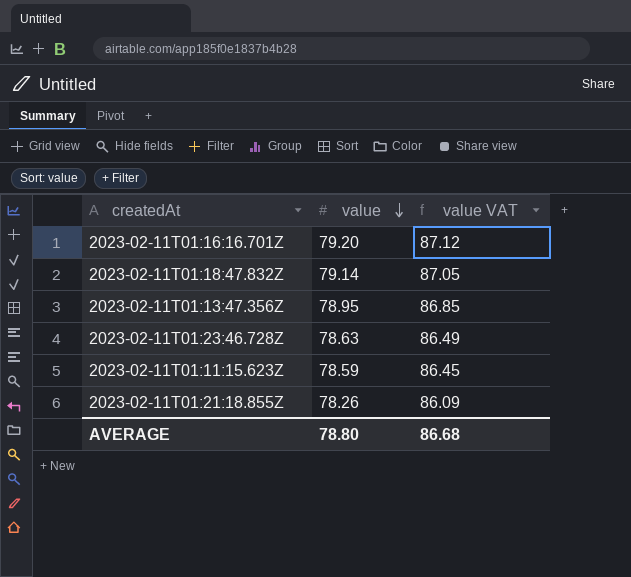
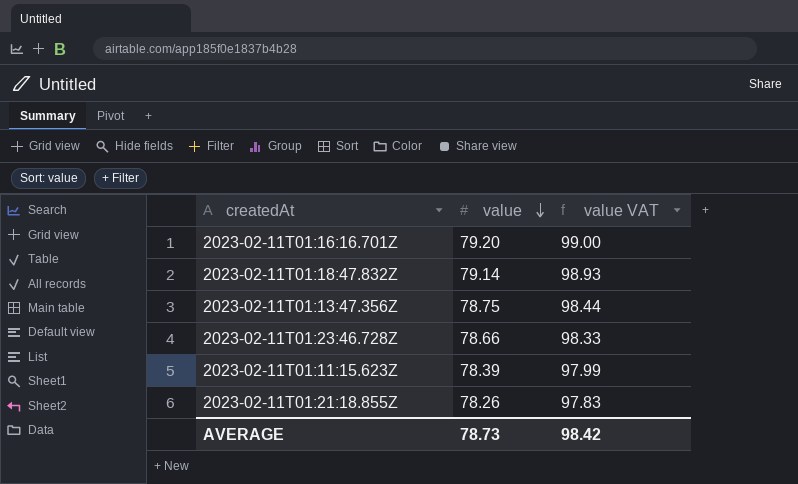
column value VAT | formula: [value] * 1.1 -> [value] * 1.25
2023-02-11T01:13:47.356Z | value: 78.95 -> 78.75
2023-02-11T01:23:46.728Z | value: 78.63 -> 78.66
2023-02-11T01:11:15.623Z | value: 78.59 -> 78.39
AVERAGE | value: 78.80 -> 78.73
AVERAGE | value VAT: 86.68 -> 98.42

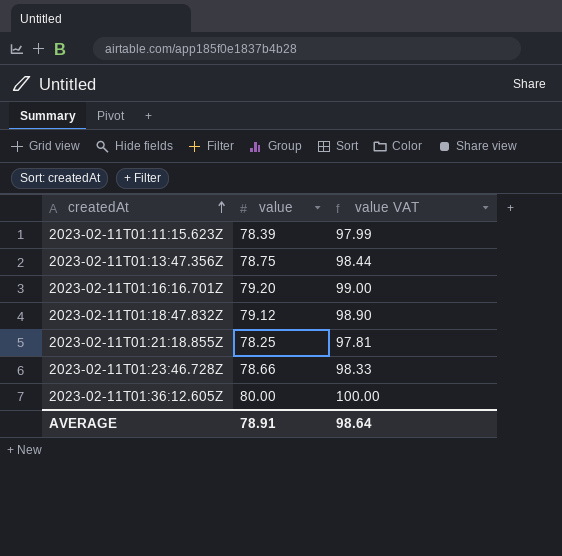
row order: value descending -> createdAt ascending
2023-02-11T01:18:47.832Z | value: 79.14 -> 79.12
2023-02-11T01:18:47.832Z | value VAT: 98.93 -> 98.90
2023-02-11T01:21:18.855Z | value: 78.26 -> 78.25
2023-02-11T01:21:18.855Z | value VAT: 97.83 -> 97.81
row 2023-02-11T01:36:12.605Z: none -> 80.00 | 100.00
AVERAGE | value: 78.73 -> 78.91
AVERAGE | value VAT: 98.42 -> 98.64

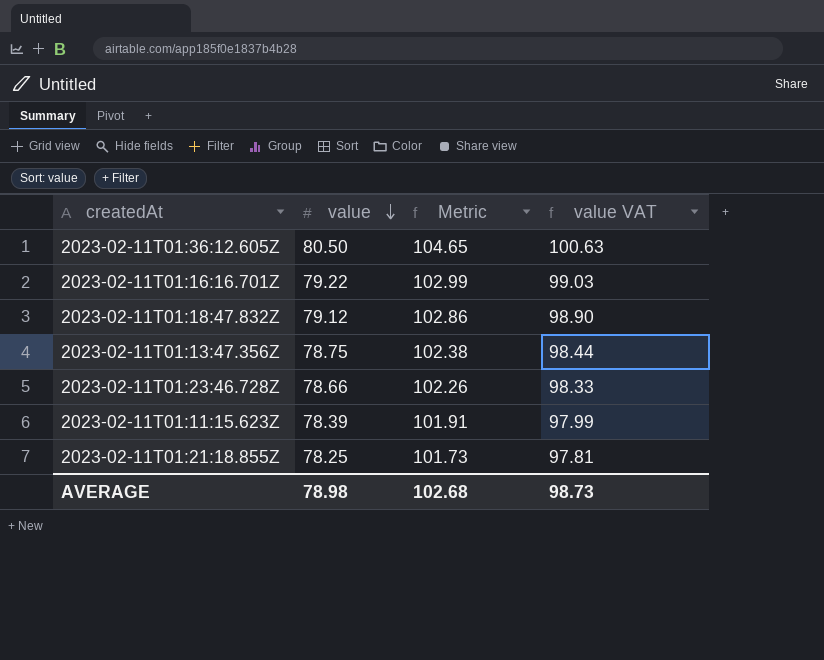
row order: createdAt ascending -> value descending
column Metric | formula: none -> [value] * 1.3
2023-02-11T01:36:12.605Z | value: 80.00 -> 80.50
2023-02-11T01:36:12.605Z | value VAT: 100.00 -> 100.63
2023-02-11T01:16:16.701Z | value: 79.20 -> 79.22
2023-02-11T01:16:16.701Z | value VAT: 99.00 -> 99.03
AVERAGE | value: 78.91 -> 78.98
AVERAGE | value VAT: 98.64 -> 98.73

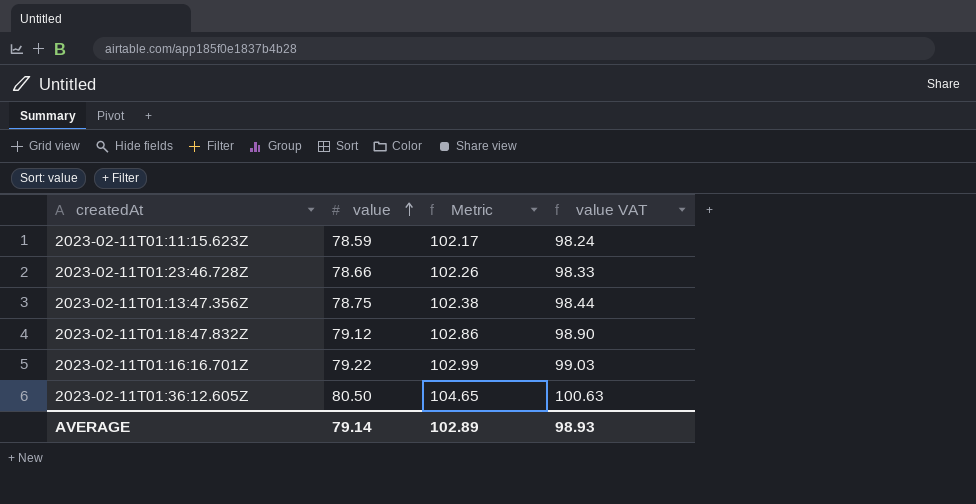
row order: value descending -> value ascending
row 2023-02-11T01:21:18.855Z: 78.25 | 101.73 | 97.81 -> none
2023-02-11T01:11:15.623Z | value: 78.39 -> 78.59
2023-02-11T01:11:15.623Z | Metric: 101.91 -> 102.17
2023-02-11T01:11:15.623Z | value VAT: 97.99 -> 98.24
AVERAGE | value: 78.98 -> 79.14
AVERAGE | Metric: 102.68 -> 102.89
AVERAGE | value VAT: 98.73 -> 98.93

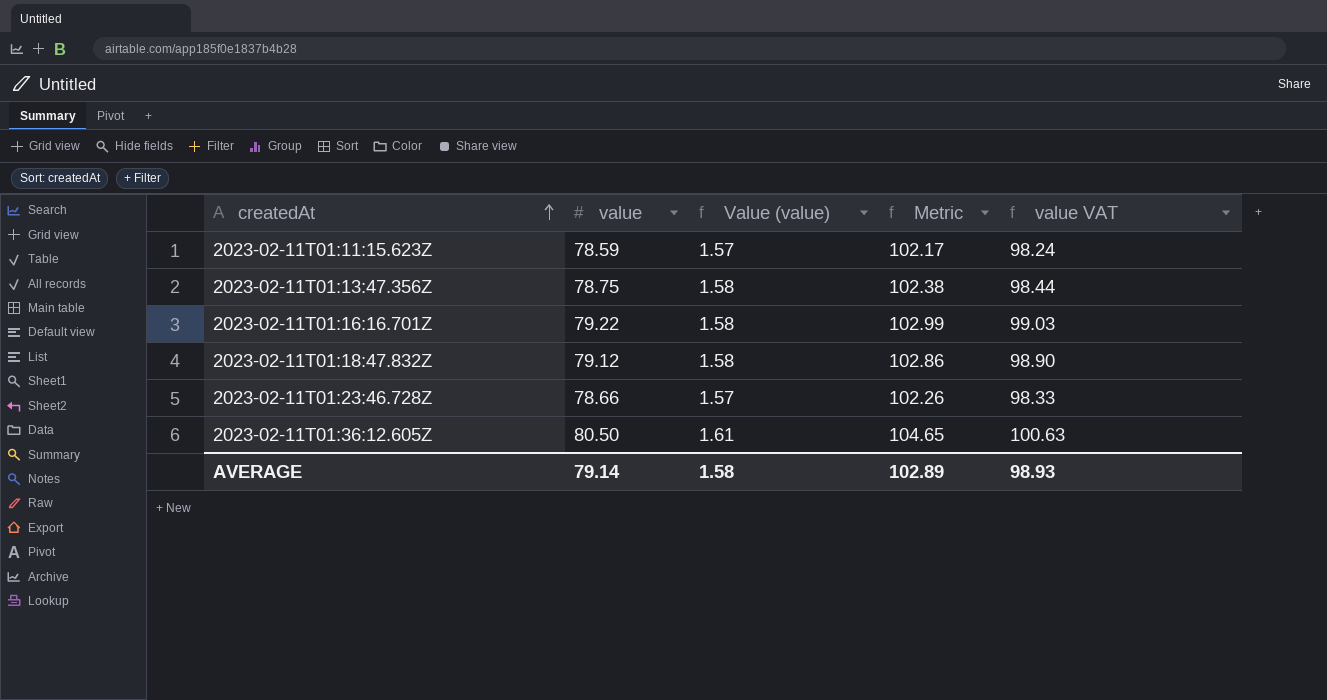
row order: value ascending -> createdAt ascending
column Value (value) | formula: none -> [value] * 0.02

